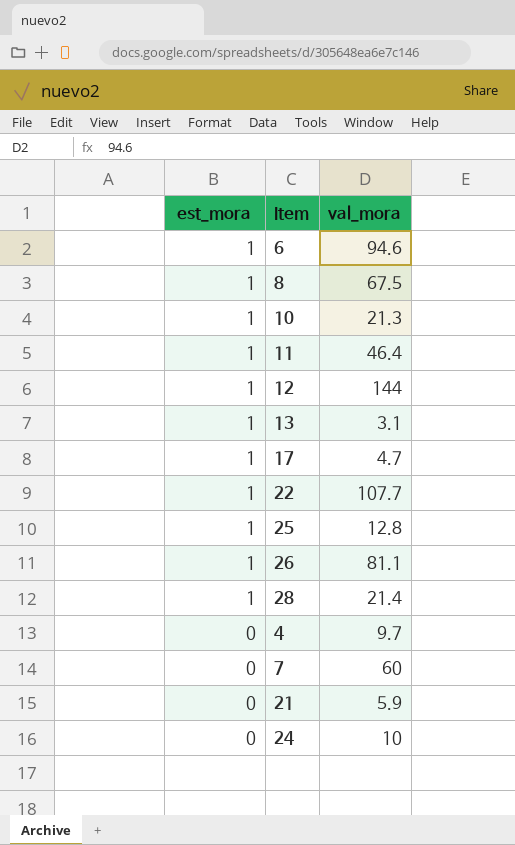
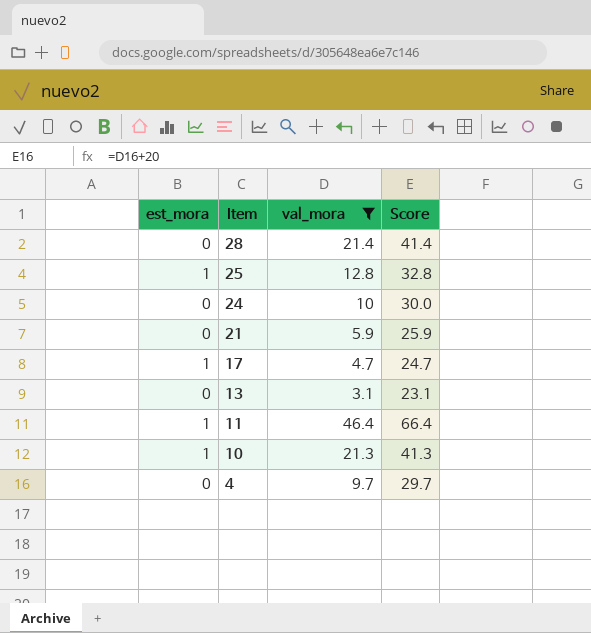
filter: none -> val_mora <= 46.4
row order: est_mora descending -> Item descending
column Score | formula: none -> [val_mora] + 20
28 | est_mora: 1 -> 0
13 | est_mora: 1 -> 0

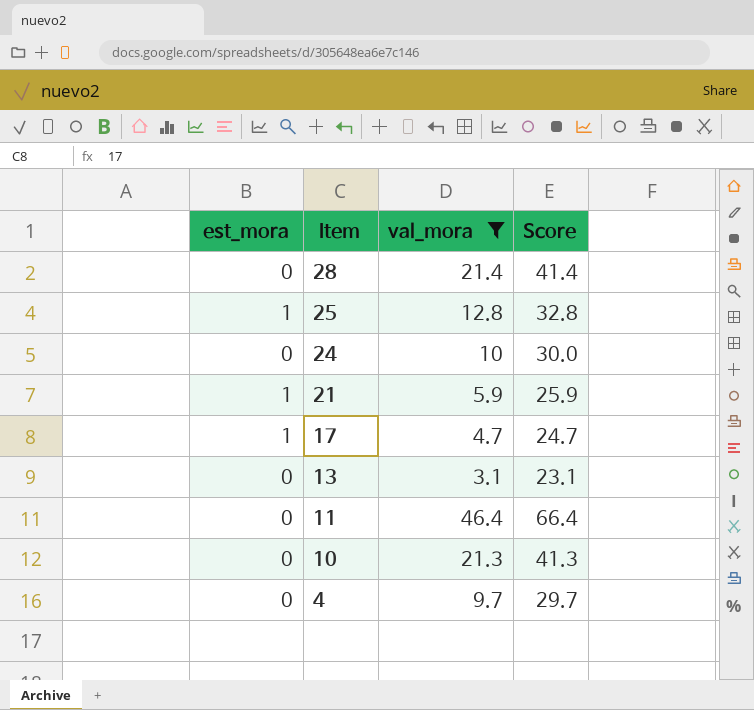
21 | est_mora: 0 -> 1
11 | est_mora: 1 -> 0
10 | est_mora: 1 -> 0

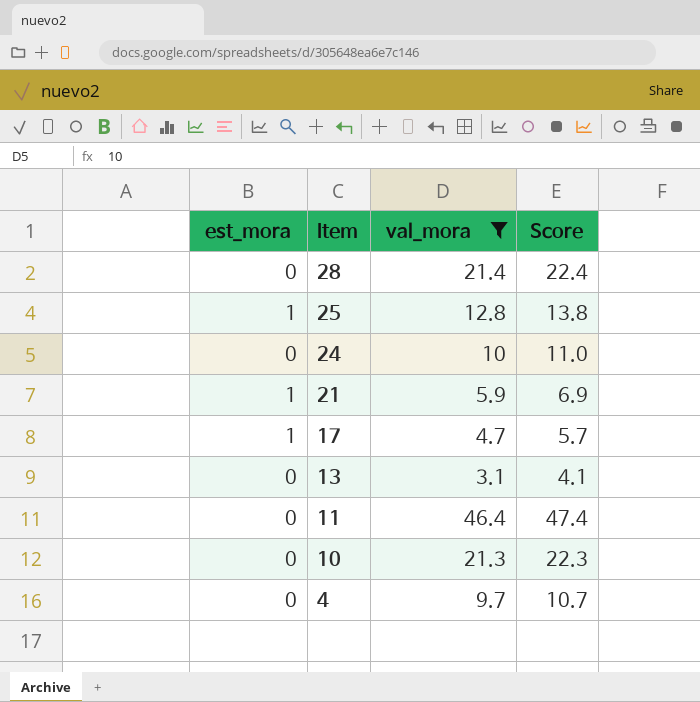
column Score | formula: [val_mora] + 20 -> [val_mora] + 1

